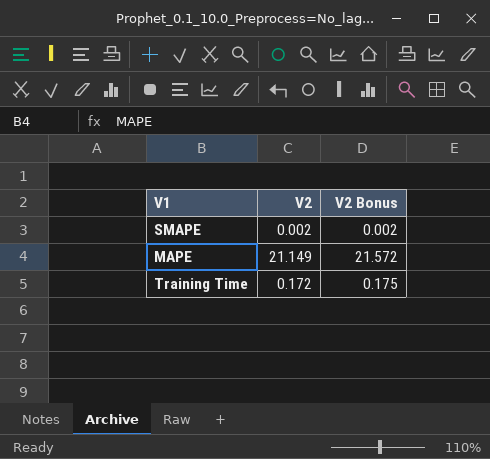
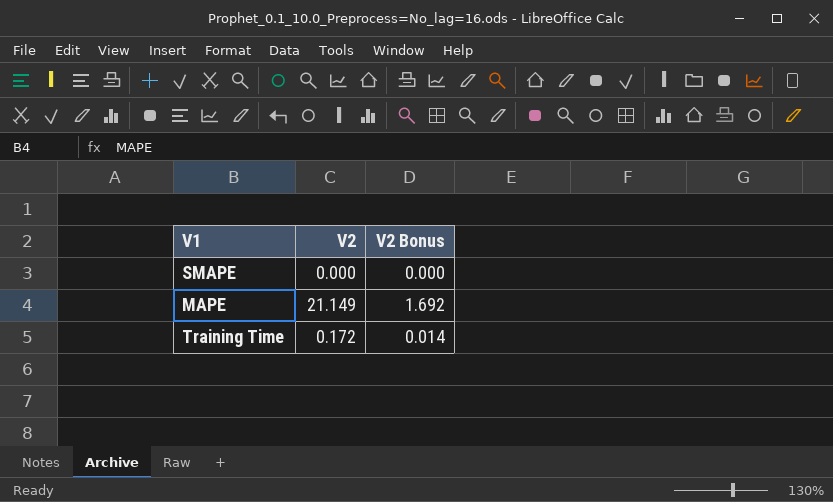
column V2 Bonus | formula: [V2] * 1.02 -> [V2] * 0.08
SMAPE | V2: 0.002 -> 0.000

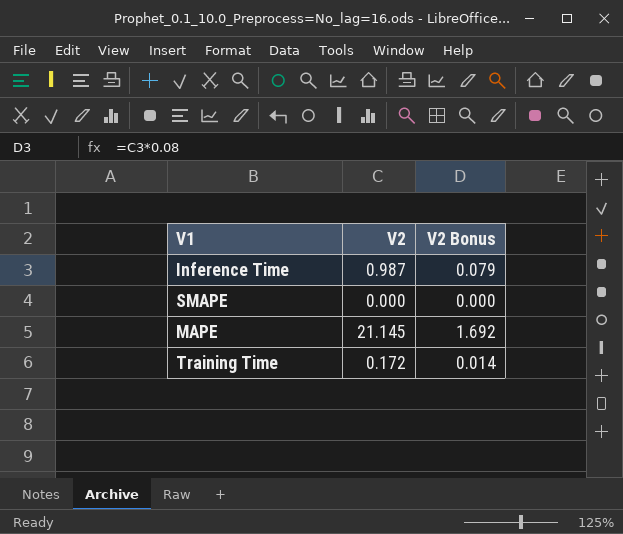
row Inference Time: none -> 0.987 | 0.079
MAPE | V2: 21.149 -> 21.145

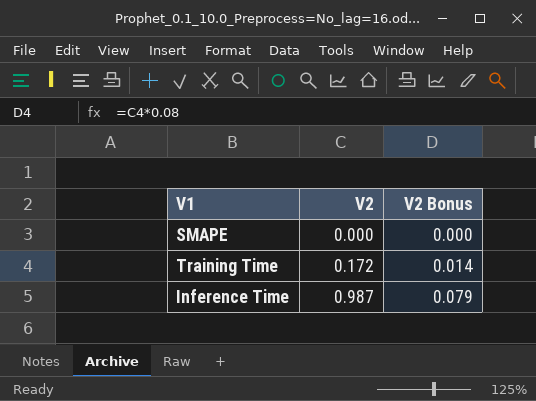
row order: none -> V2 ascending
row MAPE: 21.145 | 1.692 -> none

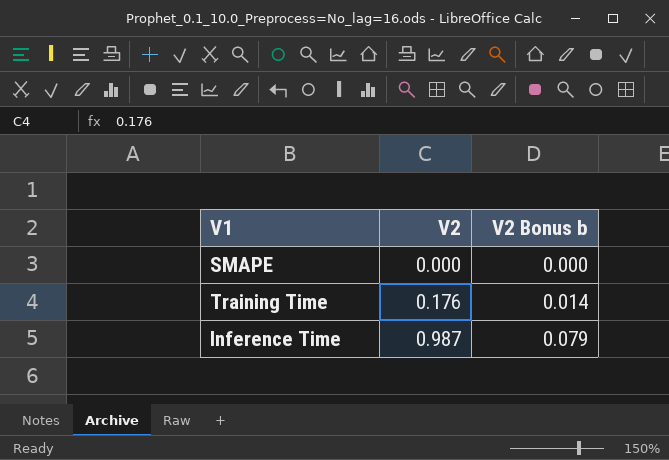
column name: V2 Bonus -> V2 Bonus b
Training Time | V2: 0.172 -> 0.176

